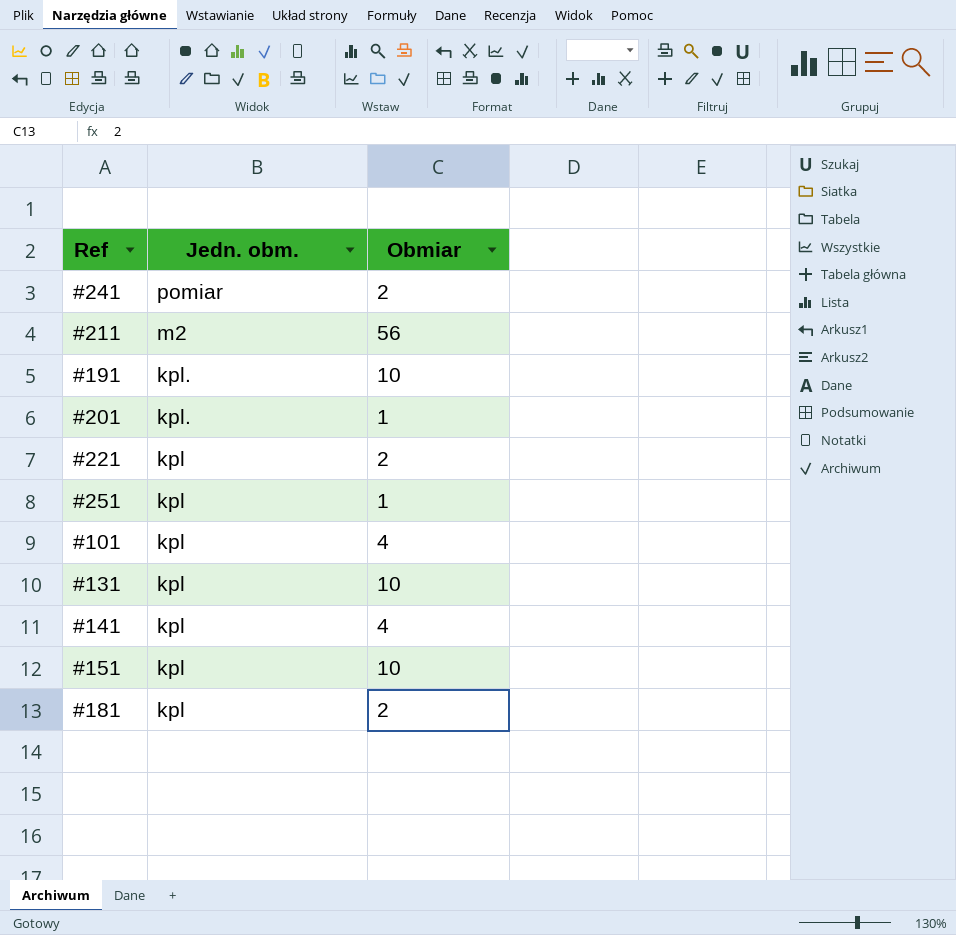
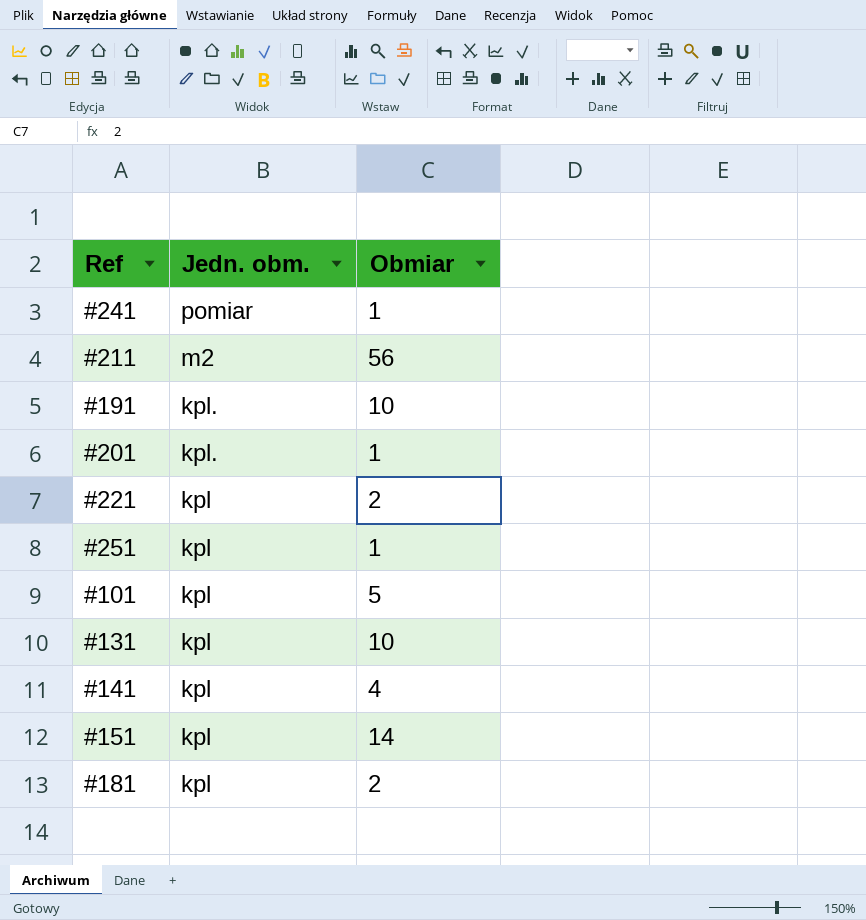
#241 | Obmiar: 2 -> 1
#101 | Obmiar: 4 -> 5
#151 | Obmiar: 10 -> 14

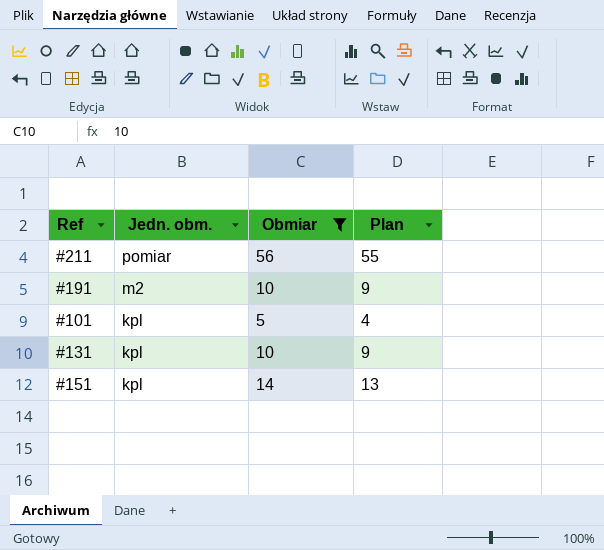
filter: none -> Obmiar >= 5
column Plan | formula: none -> [Obmiar] - 1
#211 | Jedn. obm.: m2 -> pomiar
#191 | Jedn. obm.: kpl. -> m2

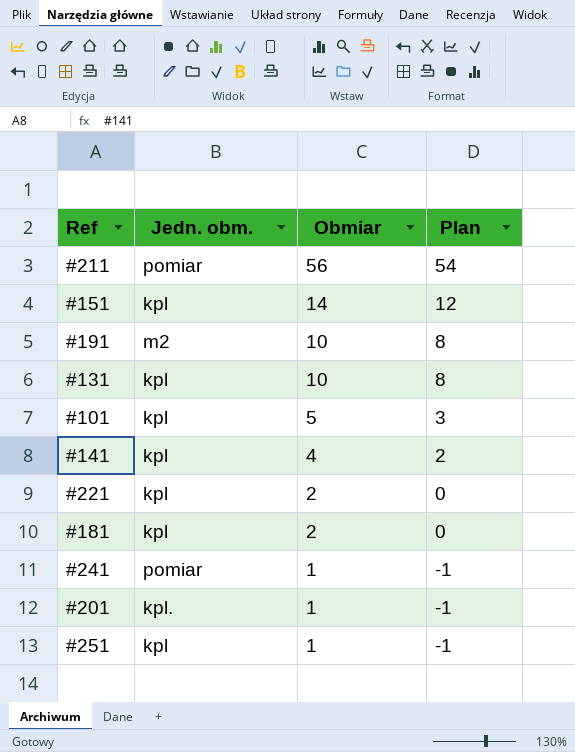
filter: Obmiar >= 5 -> none
row order: Jedn. obm. descending -> Obmiar descending
column Plan | formula: [Obmiar] - 1 -> [Obmiar] - 2

